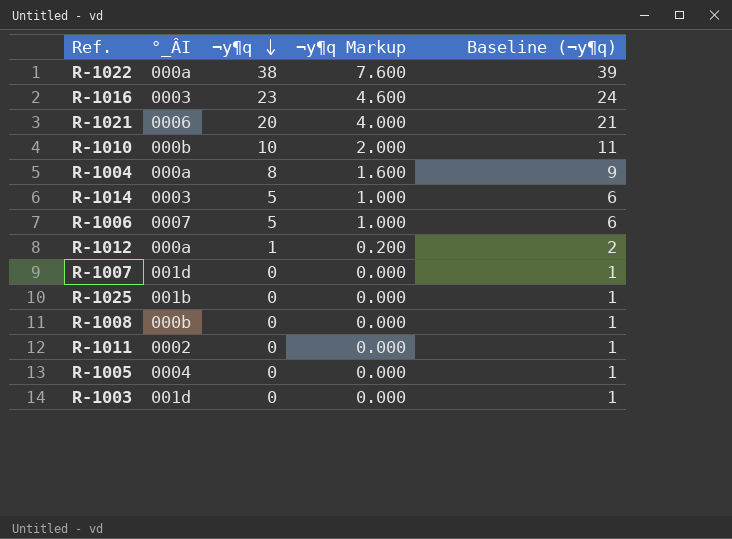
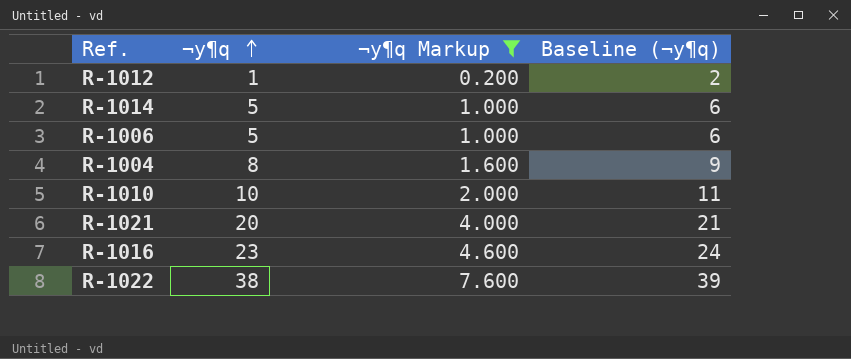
filter: none -> ¬y¶q Markup != 0.000
row order: ¬y¶q descending -> ¬y¶q ascending
column °_ÂI | position: 2 -> none

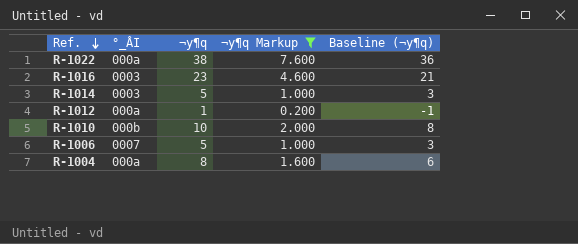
row order: ¬y¶q ascending -> Ref. descending
column °_ÂI | position: none -> 2
column Baseline (¬y¶q) | formula: [¬y¶q] + 1 -> [¬y¶q] - 2
row R-1021: 20 | 4.000 | 21 -> none

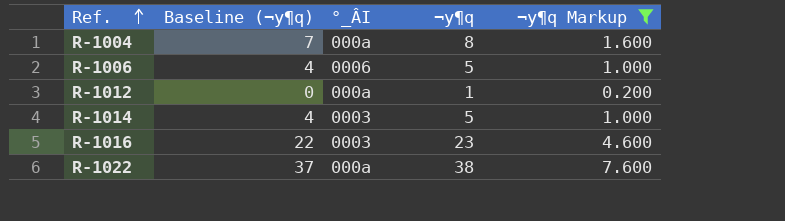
row order: Ref. descending -> Ref. ascending
column Baseline (¬y¶q) | formula: [¬y¶q] - 2 -> [¬y¶q] - 1
column Baseline (¬y¶q) | position: 5 -> 2
row R-1010: 000b | 10 | 2.000 | 8 -> none
R-1006 | °_ÂI: 0007 -> 0006

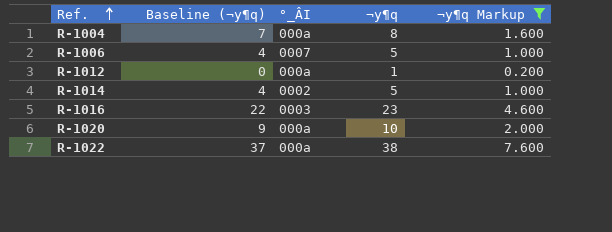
R-1006 | °_ÂI: 0006 -> 0007
R-1014 | °_ÂI: 0003 -> 0002
row R-1020: none -> 9 | 000a | 10 | 2.000

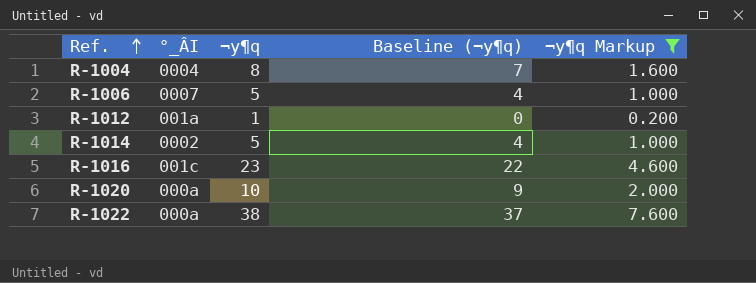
column Baseline (¬y¶q) | position: 2 -> 4
R-1004 | °_ÂI: 000a -> 0004
R-1012 | °_ÂI: 000a -> 001a
R-1016 | °_ÂI: 0003 -> 001c

